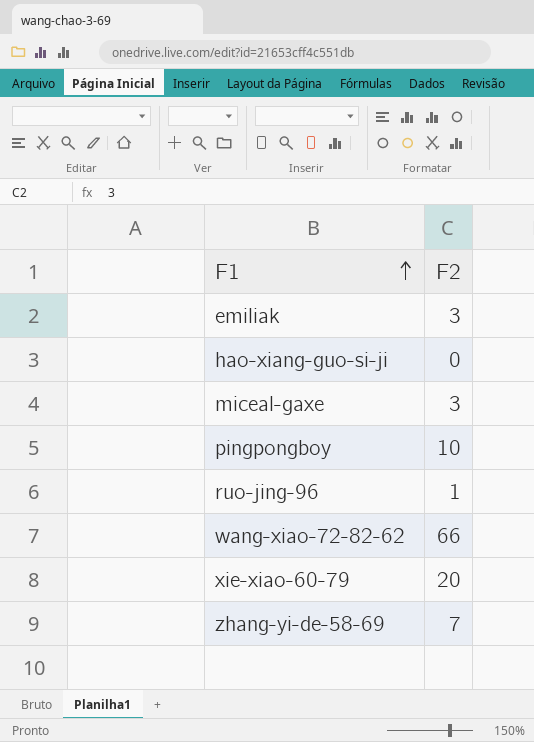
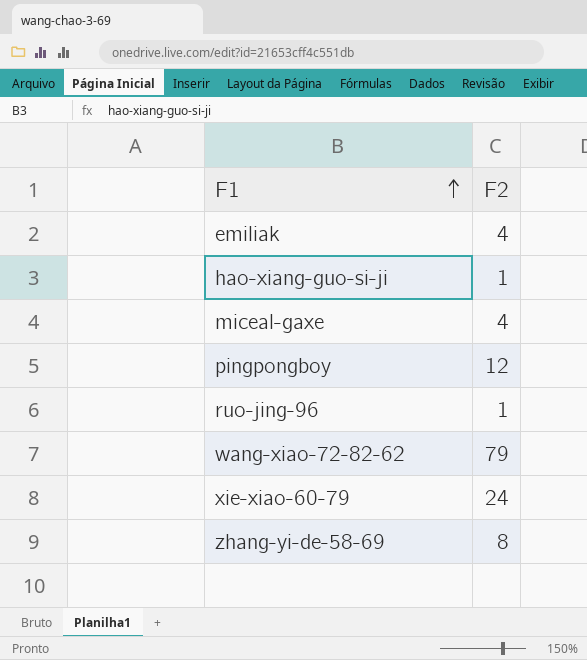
emiliak | F2: 3 -> 4
hao-xiang-guo-si-ji | F2: 0 -> 1
miceal-gaxe | F2: 3 -> 4
pingpongboy | F2: 10 -> 12
wang-xiao-72-82-62 | F2: 66 -> 79
xie-xiao-60-79 | F2: 20 -> 24
zhang-yi-de-58-69 | F2: 7 -> 8

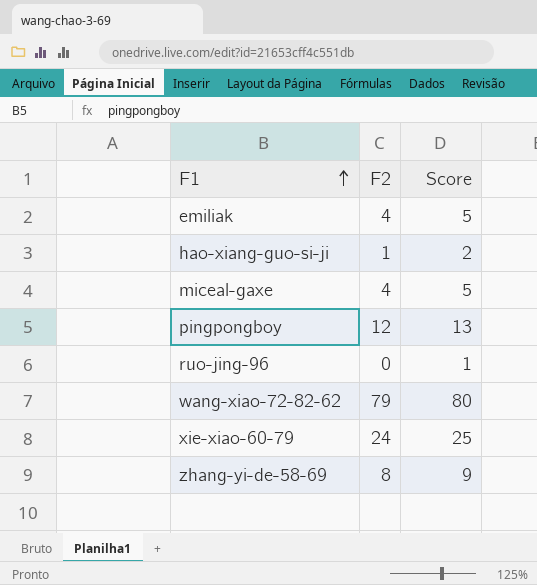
column Score | formula: none -> [F2] + 1
ruo-jing-96 | F2: 1 -> 0

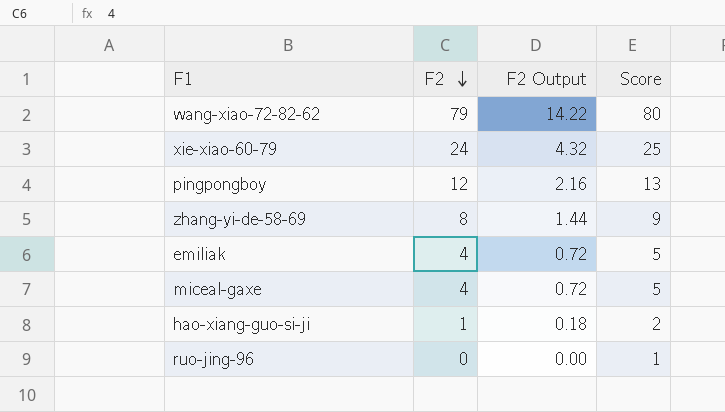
row order: F1 ascending -> F2 descending
column F2 Output | formula: none -> [F2] * 0.18

